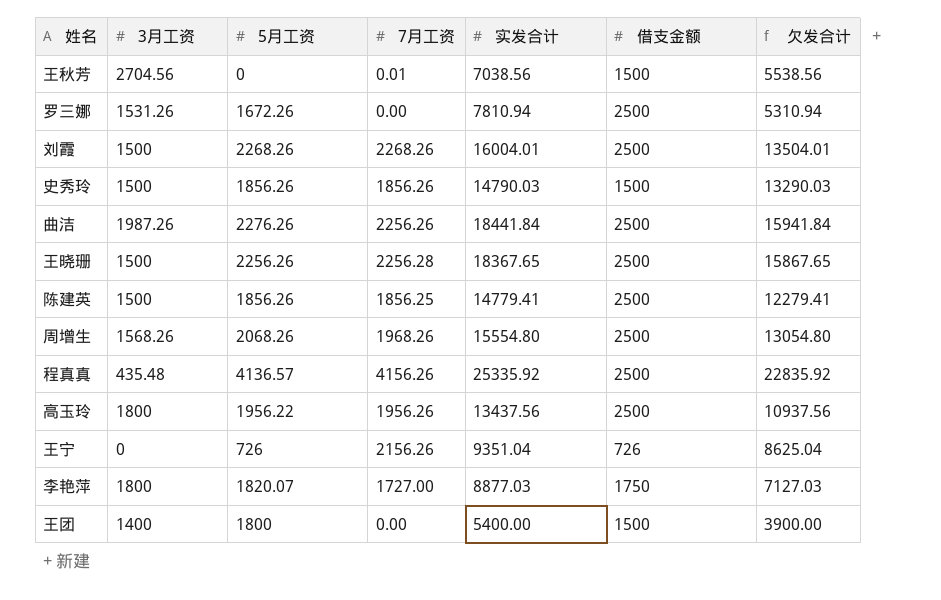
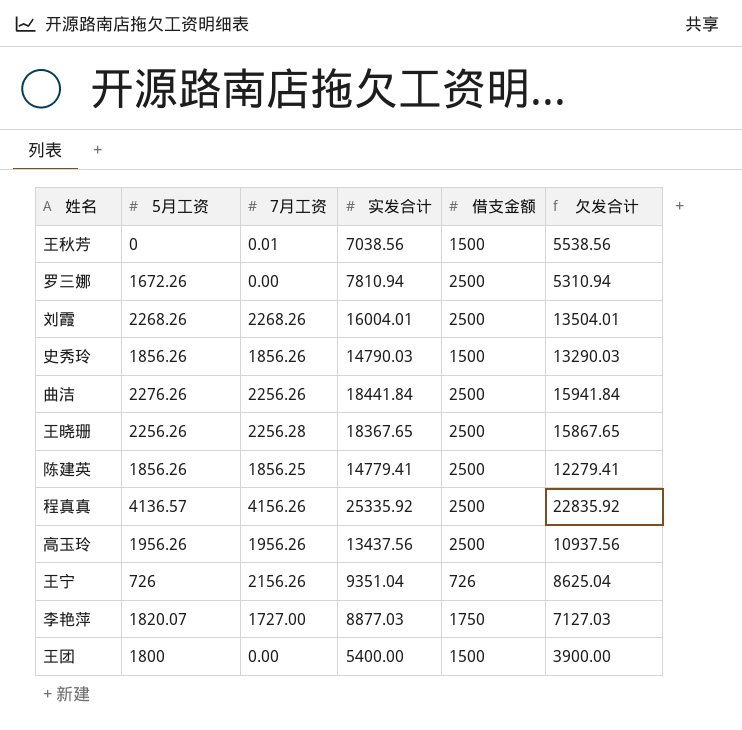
column 3月工资 | position: 2 -> none
row 周增生: 1568.26 | 2068.26 | 1968.26 | 15554.80 | 2500 | 13054.80 -> none
高玉玲 | 5月工资: 1956.22 -> 1956.26

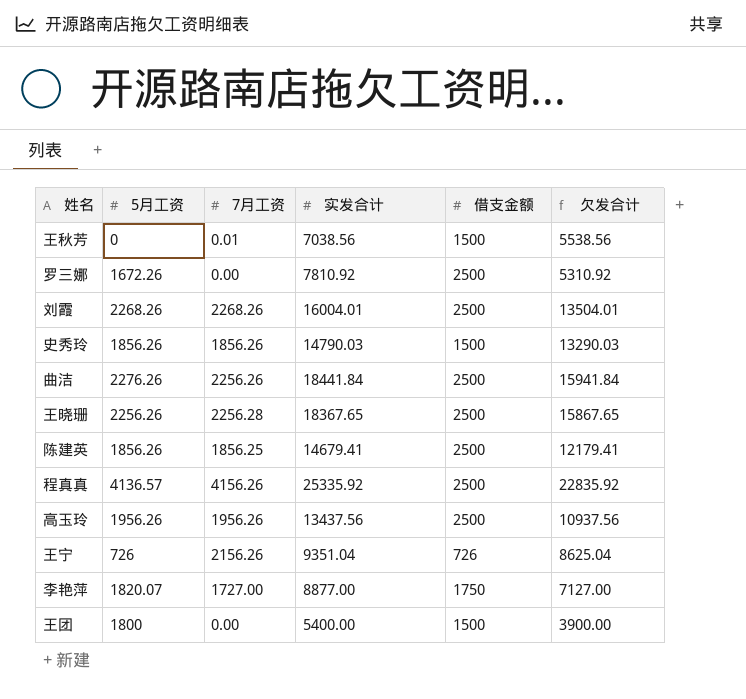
罗三娜 | 实发合计: 7810.94 -> 7810.92
罗三娜 | 欠发合计: 5310.94 -> 5310.92
陈建英 | 实发合计: 14779.41 -> 14679.41
陈建英 | 欠发合计: 12279.41 -> 12179.41
李艳萍 | 实发合计: 8877.03 -> 8877.00
李艳萍 | 欠发合计: 7127.03 -> 7127.00

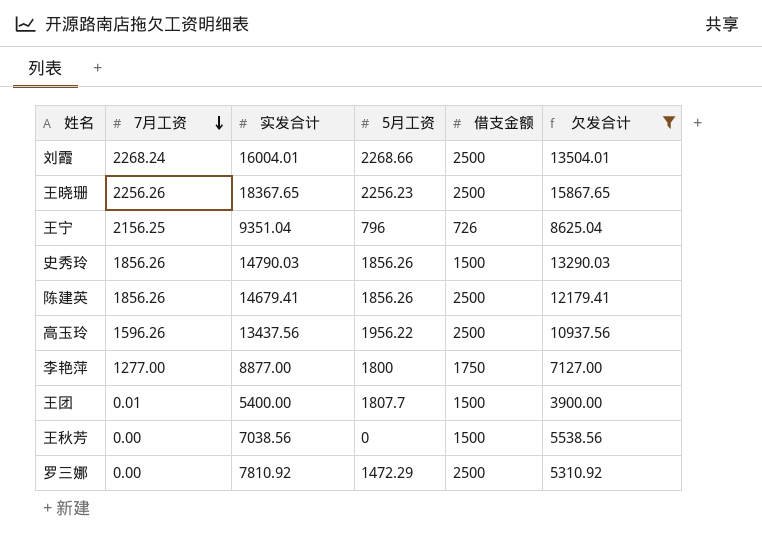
filter: none -> 欠发合计 <= 15867.65
row order: none -> 7月工资 descending
column 5月工资 | position: 2 -> 4
刘霞 | 7月工资: 2268.26 -> 2268.24
刘霞 | 5月工资: 2268.26 -> 2268.66
王晓珊 | 7月工资: 2256.28 -> 2256.26
王晓珊 | 5月工资: 2256.26 -> 2256.23
王宁 | 7月工资: 2156.26 -> 2156.25
王宁 | 5月工资: 726 -> 796
陈建英 | 7月工资: 1856.25 -> 1856.26
高玉玲 | 7月工资: 1956.26 -> 1596.26
高玉玲 | 5月工资: 1956.26 -> 1956.22
李艳萍 | 7月工资: 1727.00 -> 1277.00
李艳萍 | 5月工资: 1820.07 -> 1800
王团 | 7月工资: 0.00 -> 0.01
王团 | 5月工资: 1800 -> 1807.7
王秋芳 | 7月工资: 0.01 -> 0.00
罗三娜 | 5月工资: 1672.26 -> 1472.29

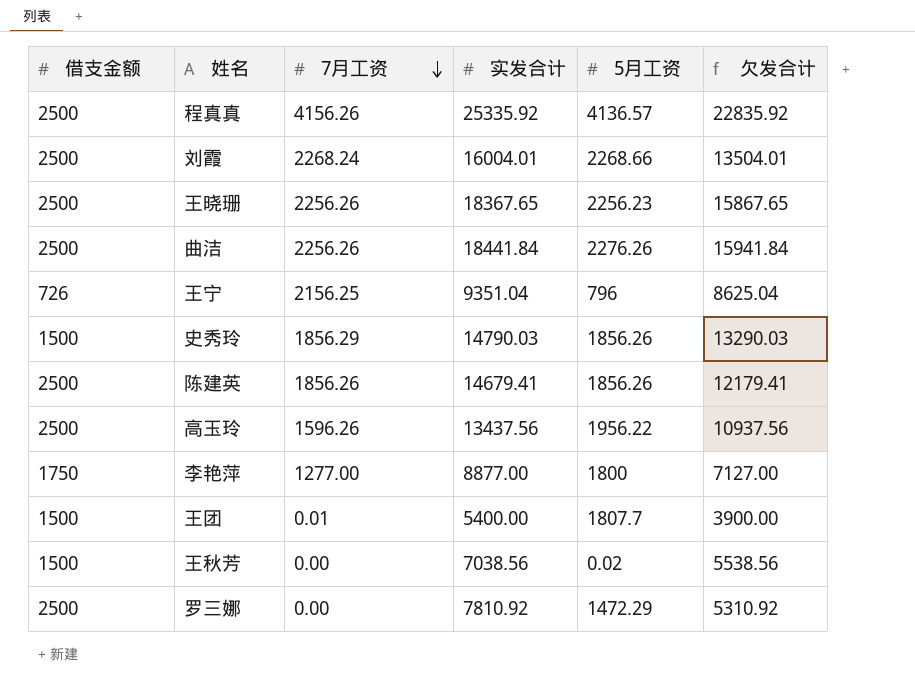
filter: 欠发合计 <= 15867.65 -> none
column 借支金额 | position: 5 -> 1
史秀玲 | 7月工资: 1856.26 -> 1856.29
王秋芳 | 5月工资: 0 -> 0.02

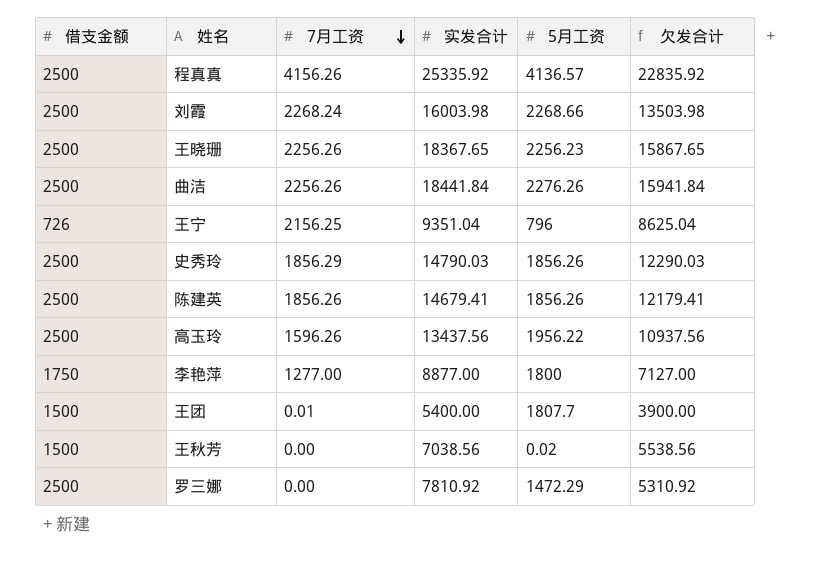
刘霞 | 实发合计: 16004.01 -> 16003.98
刘霞 | 欠发合计: 13504.01 -> 13503.98
史秀玲 | 借支金额: 1500 -> 2500
史秀玲 | 欠发合计: 13290.03 -> 12290.03

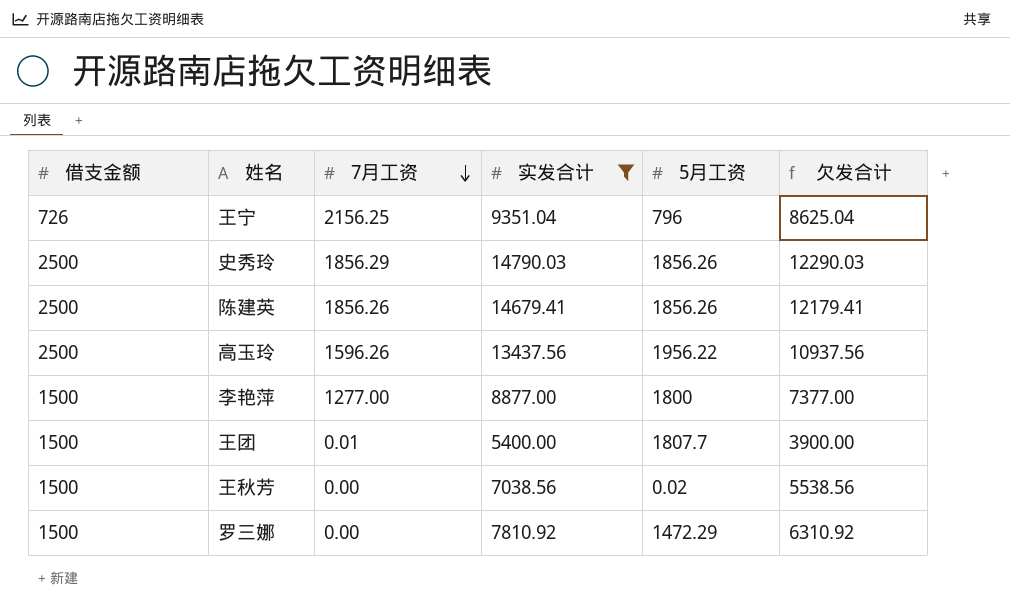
filter: none -> 实发合计 <= 14790.03
李艳萍 | 借支金额: 1750 -> 1500
李艳萍 | 欠发合计: 7127.00 -> 7377.00
罗三娜 | 借支金额: 2500 -> 1500
罗三娜 | 欠发合计: 5310.92 -> 6310.92

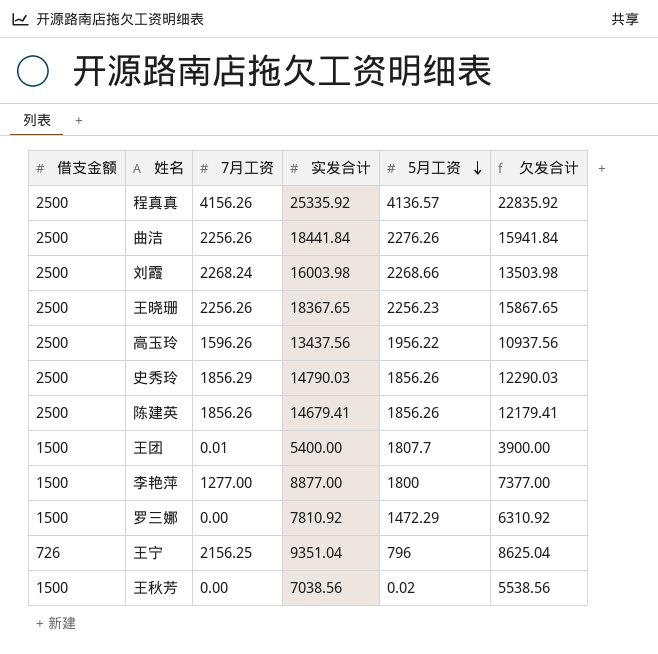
filter: 实发合计 <= 14790.03 -> none
row order: 7月工资 descending -> 5月工资 descending

